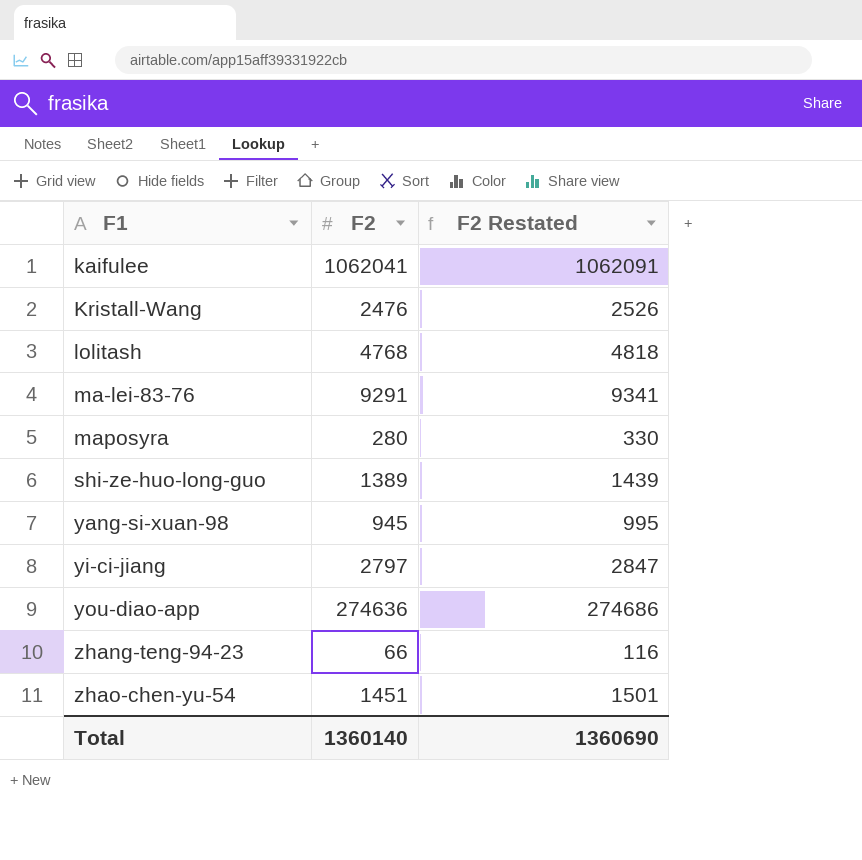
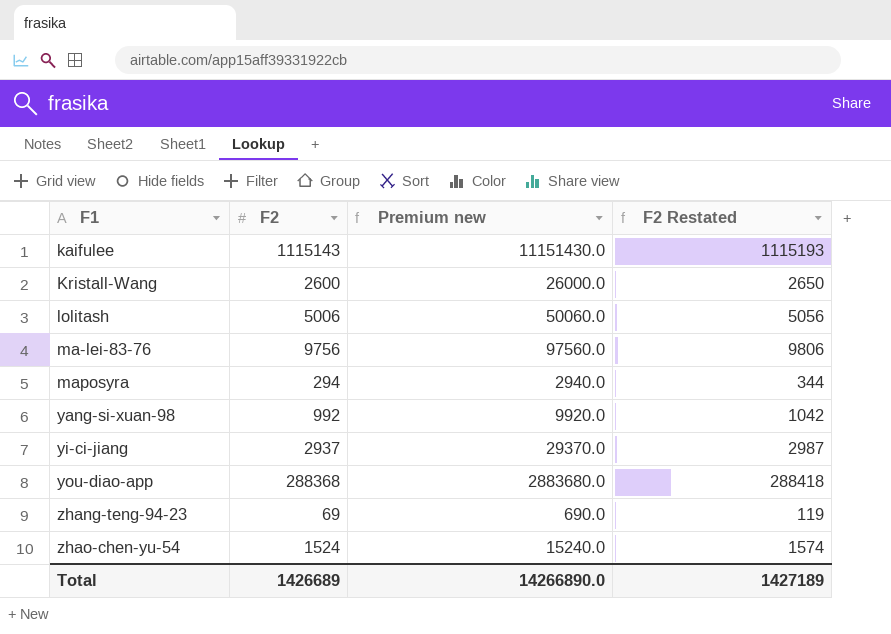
column Premium new | formula: none -> [F2] * 10
row shi-ze-huo-long-guo: 1389 | 1439 -> none
kaifulee | F2: 1062041 -> 1115143
kaifulee | F2 Restated: 1062091 -> 1115193
Kristall-Wang | F2: 2476 -> 2600
Kristall-Wang | F2 Restated: 2526 -> 2650
lolitash | F2: 4768 -> 5006
lolitash | F2 Restated: 4818 -> 5056
ma-lei-83-76 | F2: 9291 -> 9756
ma-lei-83-76 | F2 Restated: 9341 -> 9806
maposyra | F2: 280 -> 294
maposyra | F2 Restated: 330 -> 344
yang-si-xuan-98 | F2: 945 -> 992
yang-si-xuan-98 | F2 Restated: 995 -> 1042
yi-ci-jiang | F2: 2797 -> 2937
yi-ci-jiang | F2 Restated: 2847 -> 2987
you-diao-app | F2: 274636 -> 288368
you-diao-app | F2 Restated: 274686 -> 288418
zhang-teng-94-23 | F2: 66 -> 69
zhang-teng-94-23 | F2 Restated: 116 -> 119
zhao-chen-yu-54 | F2: 1451 -> 1524
zhao-chen-yu-54 | F2 Restated: 1501 -> 1574
Total | F2: 1360140 -> 1426689
Total | F2 Restated: 1360690 -> 1427189

